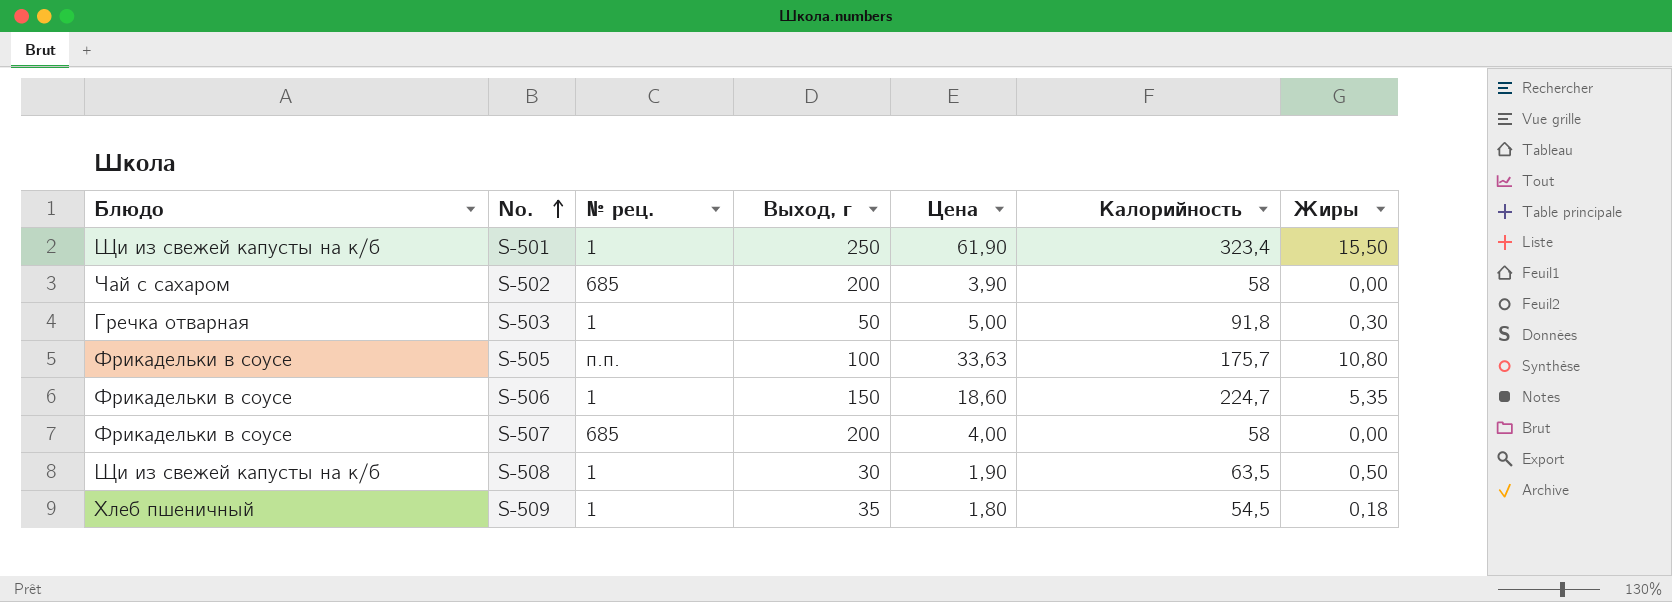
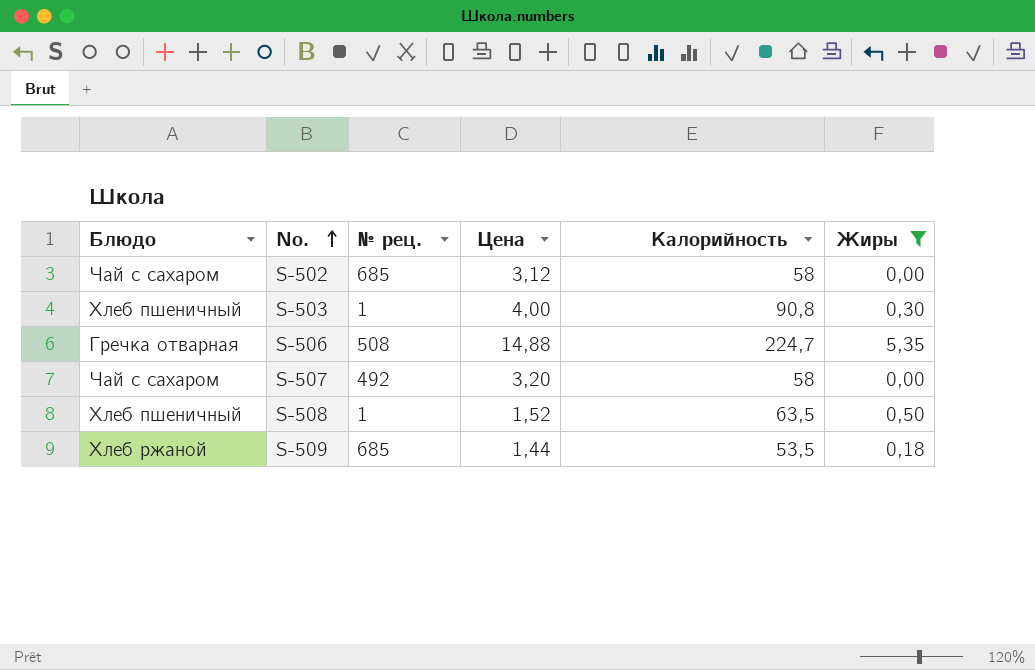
filter: none -> Жиры <= 5,35
column Выход, г | position: 4 -> none
S-502 | Цена: 3,90 -> 3,12
S-503 | Блюдо: Гречка отварная -> Хлеб пшеничный
S-503 | Цена: 5,00 -> 4,00
S-503 | Калорийность: 91,8 -> 90,8
S-506 | Блюдо: Фрикадельки в соусе -> Гречка отварная
S-506 | № рец.: 1 -> 508
S-506 | Цена: 18,60 -> 14,88
S-507 | Блюдо: Фрикадельки в соусе -> Чай с сахаром
S-507 | № рец.: 685 -> 492
S-507 | Цена: 4,00 -> 3,20
S-508 | Блюдо: Щи из свежей капусты на к/б -> Хлеб пшеничный
S-508 | Цена: 1,90 -> 1,52
S-509 | Блюдо: Хлеб пшеничный -> Хлеб ржаной
S-509 | № рец.: 1 -> 685
S-509 | Цена: 1,80 -> 1,44
S-509 | Калорийность: 54,5 -> 53,5

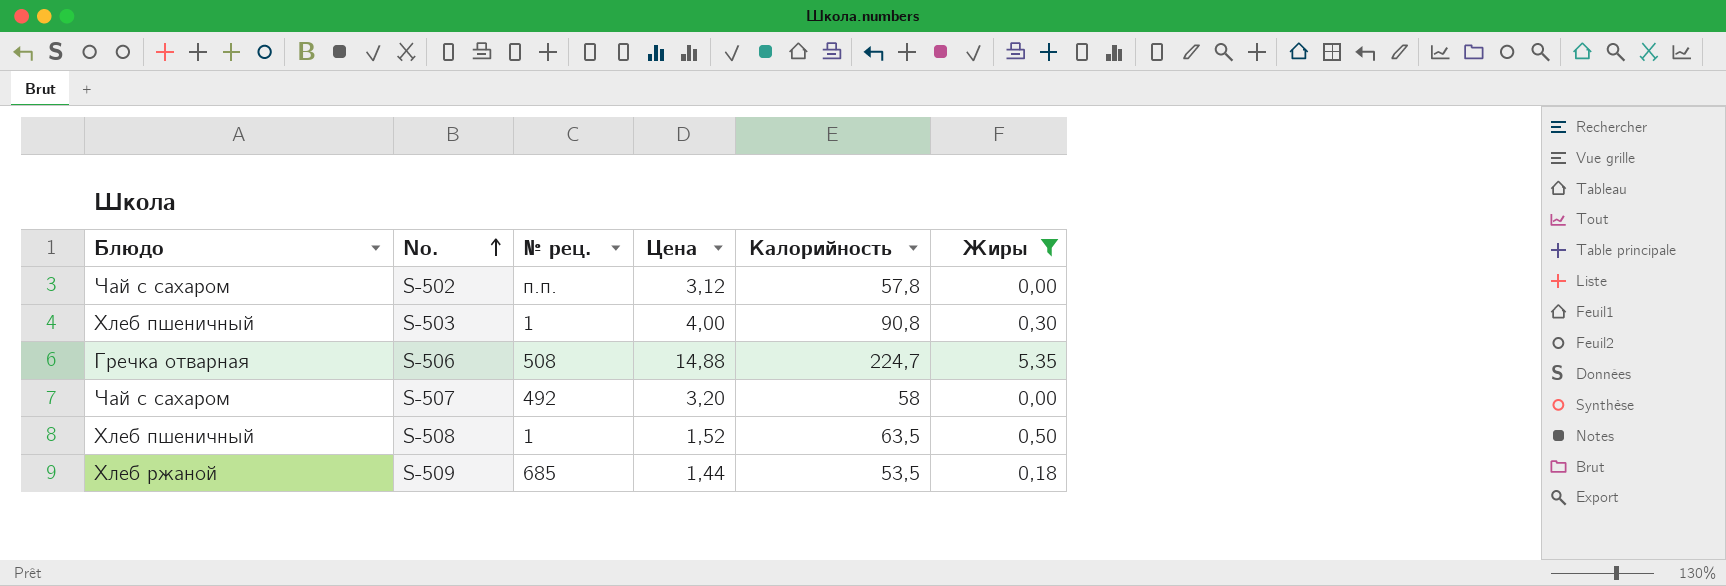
S-502 | № рец.: 685 -> п.п.
S-502 | Калорийность: 58 -> 57,8

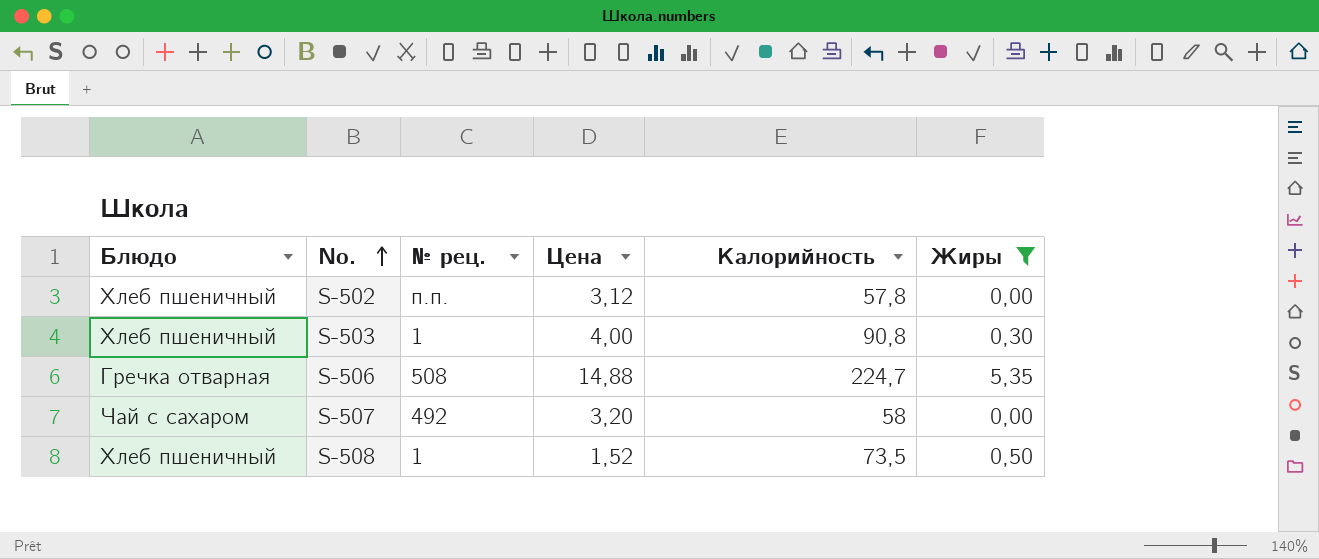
row S-509: Хлеб ржаной | 685 | 1,44 | 53,5 | 0,18 -> none
S-502 | Блюдо: Чай с сахаром -> Хлеб пшеничный
S-508 | Калорийность: 63,5 -> 73,5

